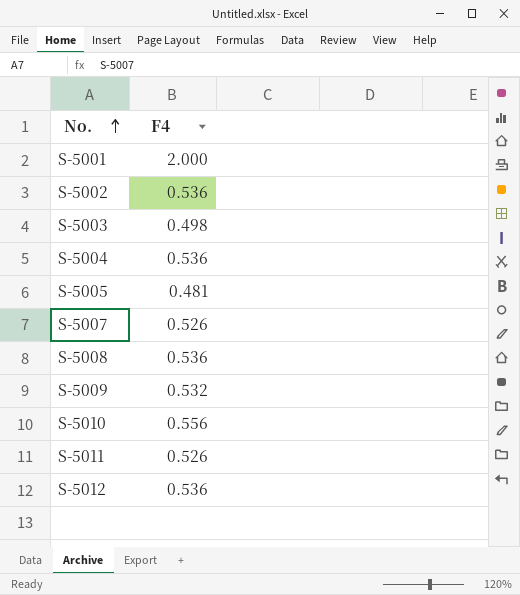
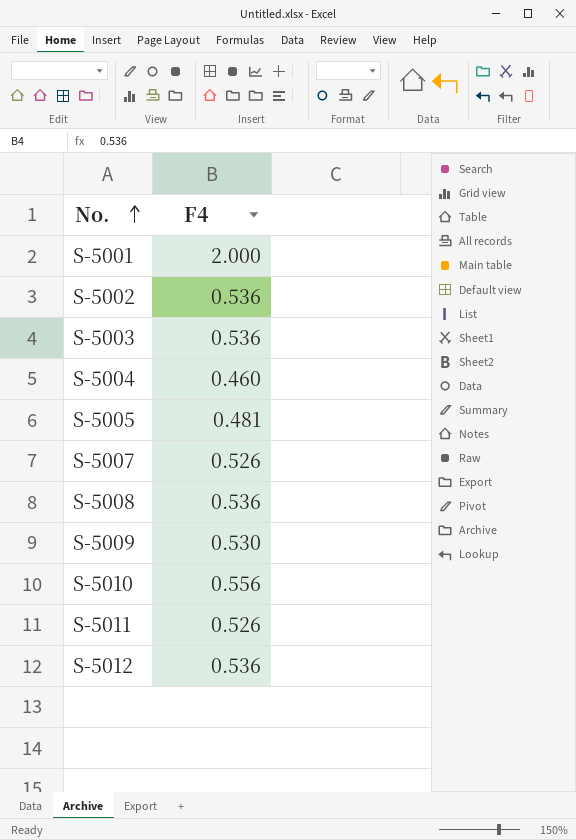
S-5003 | F4: 0.498 -> 0.536
S-5004 | F4: 0.536 -> 0.460
S-5009 | F4: 0.532 -> 0.530

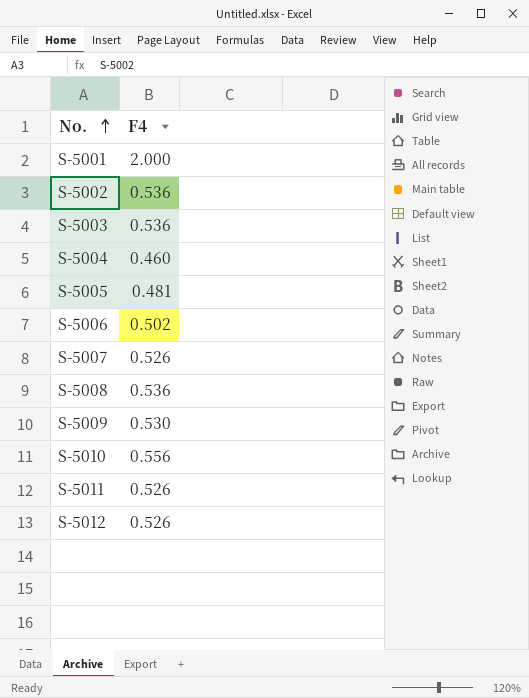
row S-5006: none -> 0.502
S-5012 | F4: 0.536 -> 0.526

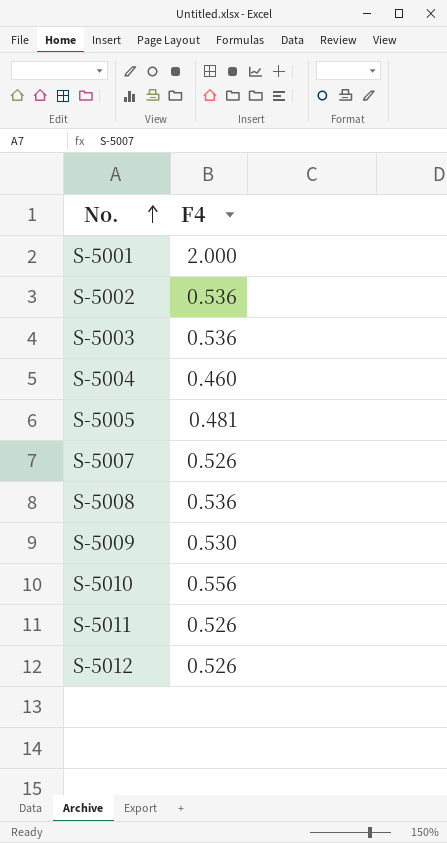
row S-5006: 0.502 -> none

